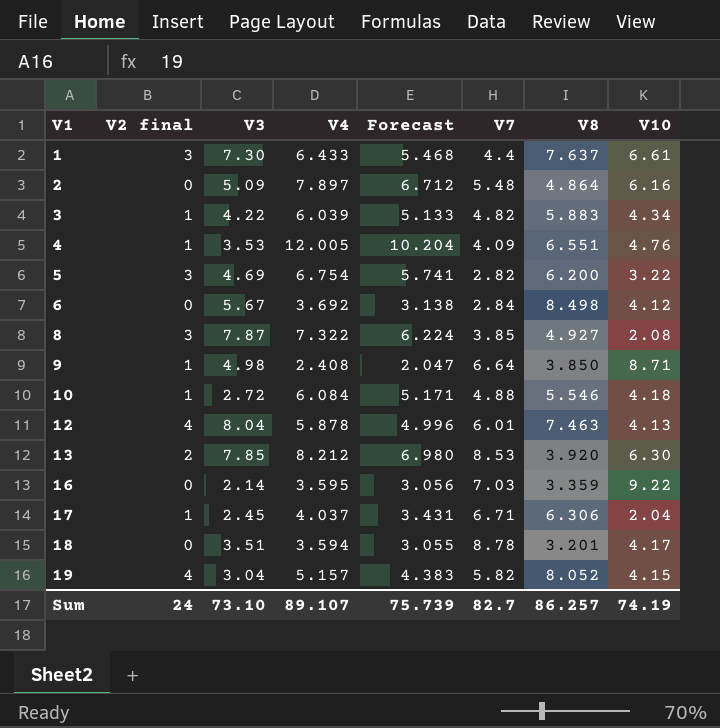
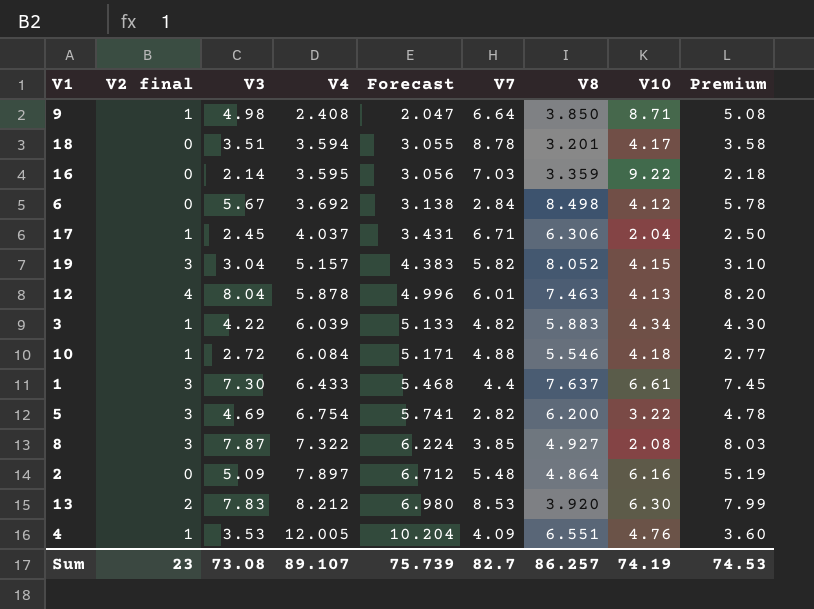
row order: V1 ascending -> V4 ascending
column Premium | formula: none -> [V3] * 1.02
19 | V2 final: 4 -> 3
13 | V3: 7.85 -> 7.83
Sum | V2 final: 24 -> 23
Sum | V3: 73.10 -> 73.08

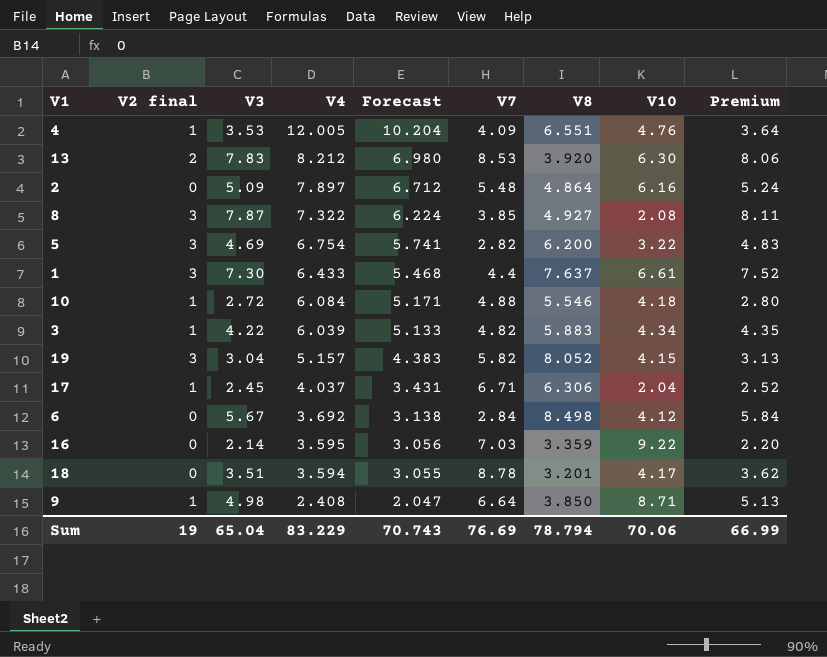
row order: V4 ascending -> V4 descending
column Premium | formula: [V3] * 1.02 -> [V3] * 1.03
row 12: 4 | 8.04 | 5.878 | 4.996 | 6.01 | 7.463 | 4.13 | 8.20 -> none
Sum | V2 final: 23 -> 19
Sum | V3: 73.08 -> 65.04
Sum | V4: 89.107 -> 83.229
Sum | Forecast: 75.739 -> 70.743
Sum | V7: 82.7 -> 76.69
Sum | V8: 86.257 -> 78.794
Sum | V10: 74.19 -> 70.06
Sum | Premium: 74.53 -> 66.99

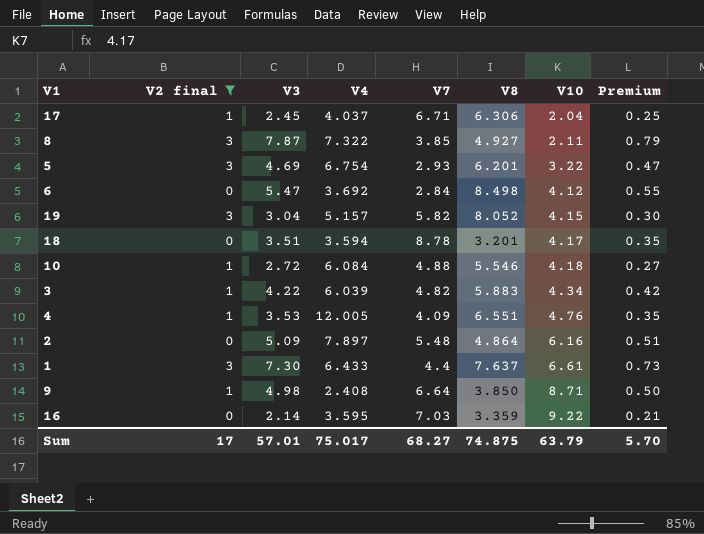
filter: none -> V2 final != 2
row order: V4 descending -> V10 ascending
column Forecast | formula: [V4] * 0.85 -> none
column Premium | formula: [V3] * 1.03 -> [V3] * 0.1
8 | V10: 2.08 -> 2.11
5 | V7: 2.82 -> 2.93
5 | V8: 6.200 -> 6.201
6 | V3: 5.67 -> 5.47
Sum | V2 final: 19 -> 17
Sum | V3: 65.04 -> 57.01
Sum | V4: 83.229 -> 75.017
Sum | V7: 76.69 -> 68.27
Sum | V8: 78.794 -> 74.875
Sum | V10: 70.06 -> 63.79
Sum | Premium: 66.99 -> 5.70

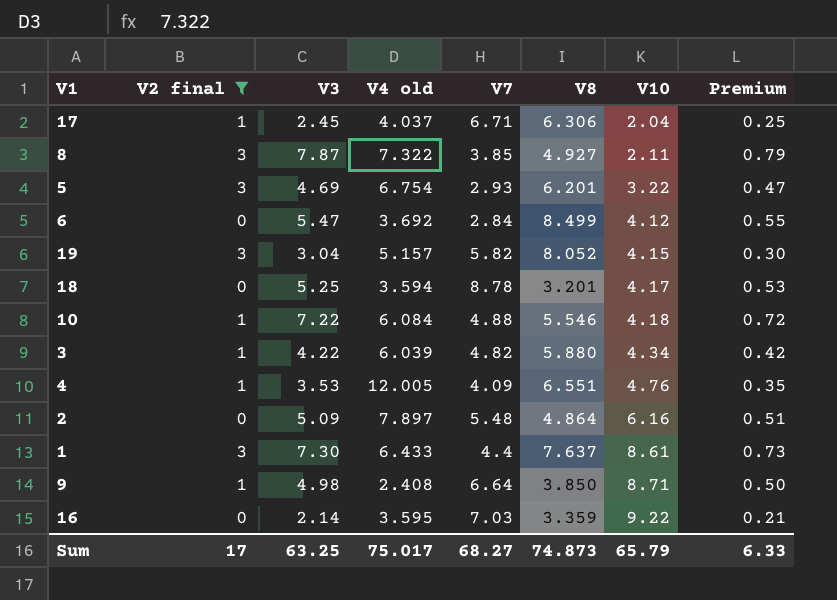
column name: V4 -> V4 old
6 | V8: 8.498 -> 8.499
18 | V3: 3.51 -> 5.25
18 | Premium: 0.35 -> 0.53
10 | V3: 2.72 -> 7.22
10 | Premium: 0.27 -> 0.72
3 | V8: 5.883 -> 5.880
1 | V10: 6.61 -> 8.61
Sum | V3: 57.01 -> 63.25
Sum | V8: 74.875 -> 74.873
Sum | V10: 63.79 -> 65.79
Sum | Premium: 5.70 -> 6.33

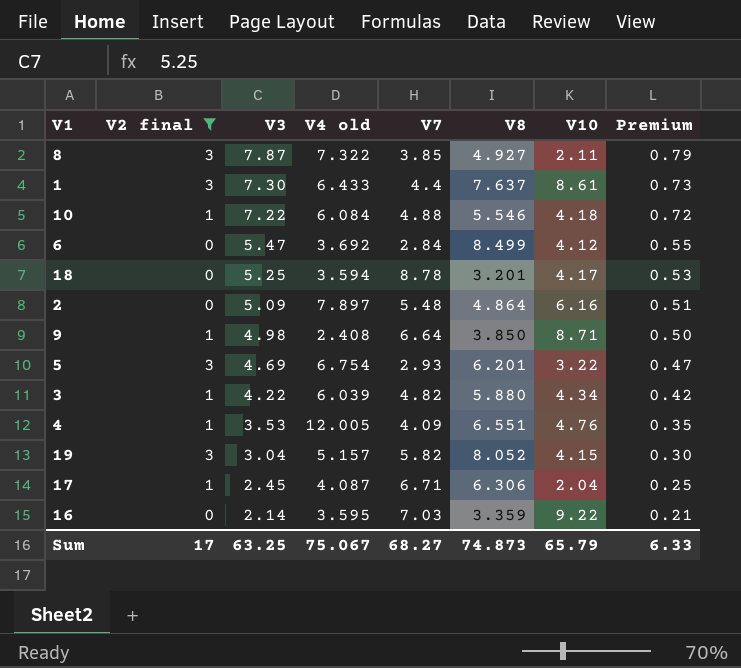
row order: V10 ascending -> V3 descending
17 | V4 old: 4.037 -> 4.087
Sum | V4 old: 75.017 -> 75.067

